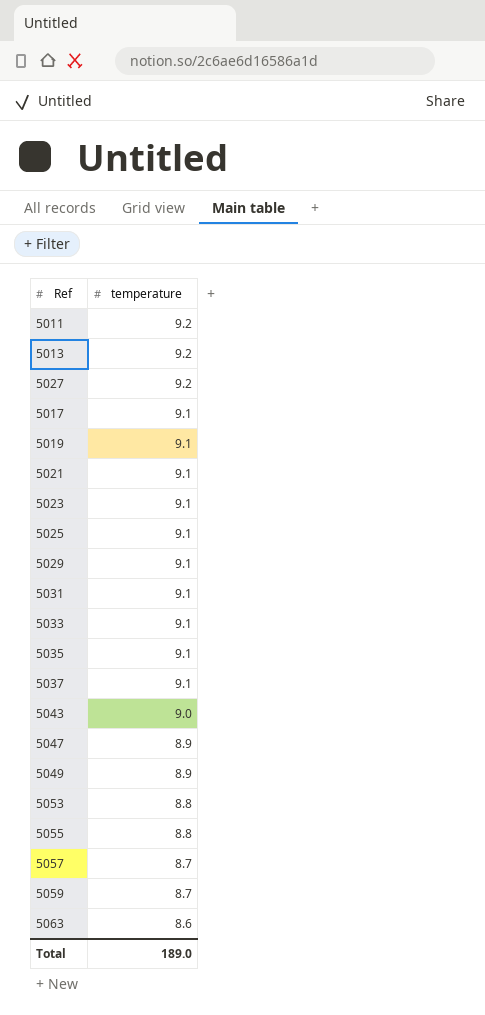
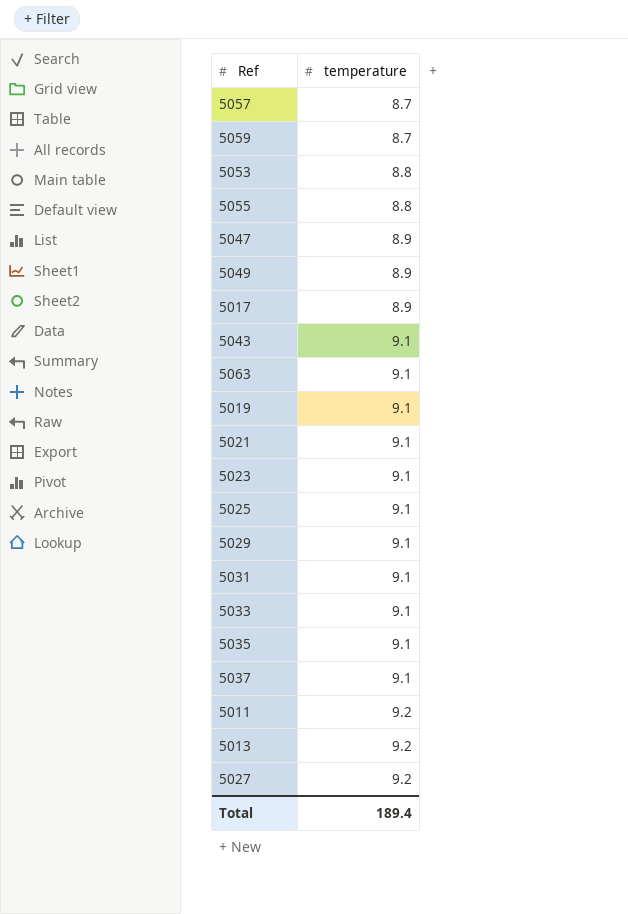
row order: temperature descending -> temperature ascending
5017 | temperature: 9.1 -> 8.9
5043 | temperature: 9.0 -> 9.1
5063 | temperature: 8.6 -> 9.1
Total | temperature: 189.0 -> 189.4

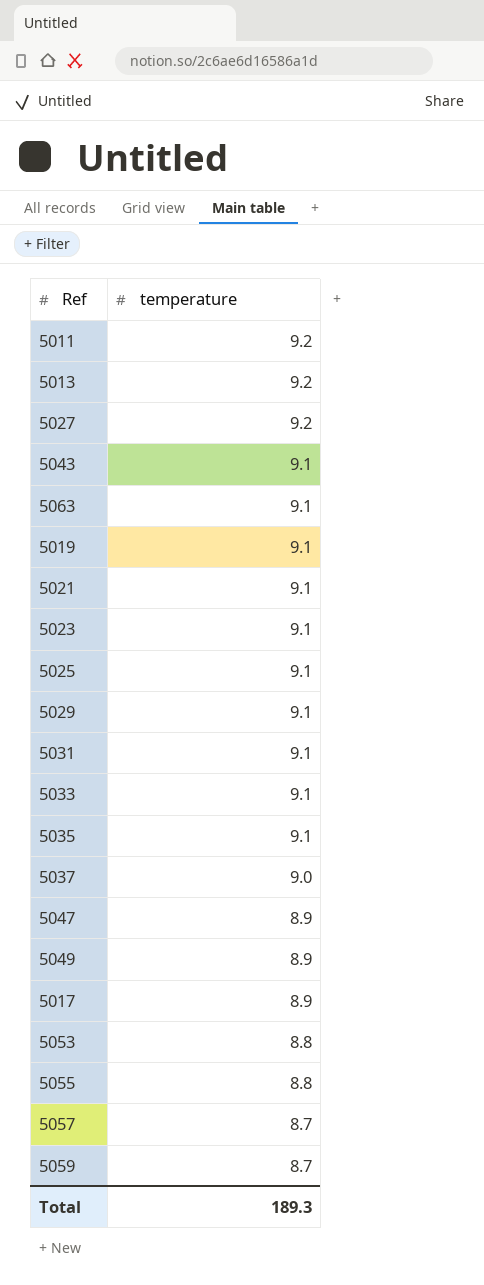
row order: temperature ascending -> temperature descending
5037 | temperature: 9.1 -> 9.0
Total | temperature: 189.4 -> 189.3

